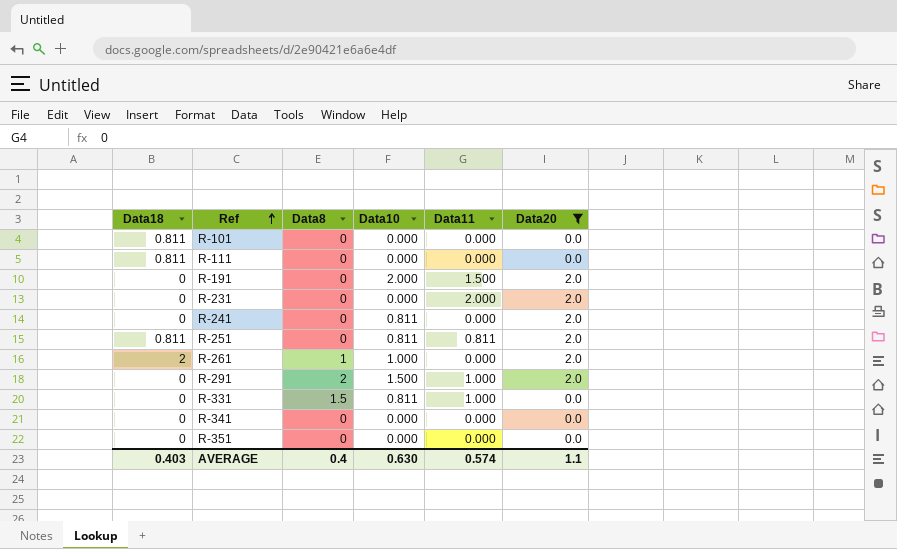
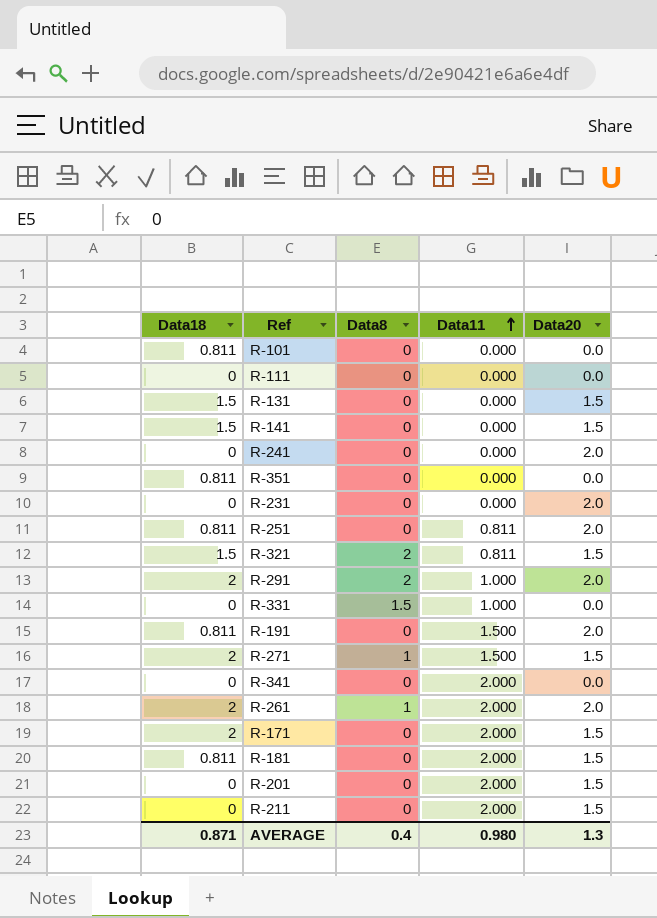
filter: Data20 != 1.5 -> none
row order: Ref ascending -> Data11 ascending
column Data10 | position: 4 -> none
R-111 | Data18: 0.811 -> 0
R-351 | Data18: 0 -> 0.811
R-231 | Data11: 2.000 -> 0.000
R-291 | Data18: 0 -> 2
R-191 | Data18: 0 -> 0.811
R-341 | Data11: 0.000 -> 2.000
R-261 | Data11: 0.000 -> 2.000
AVERAGE | Data18: 0.403 -> 0.871
AVERAGE | Data11: 0.574 -> 0.980
AVERAGE | Data20: 1.1 -> 1.3

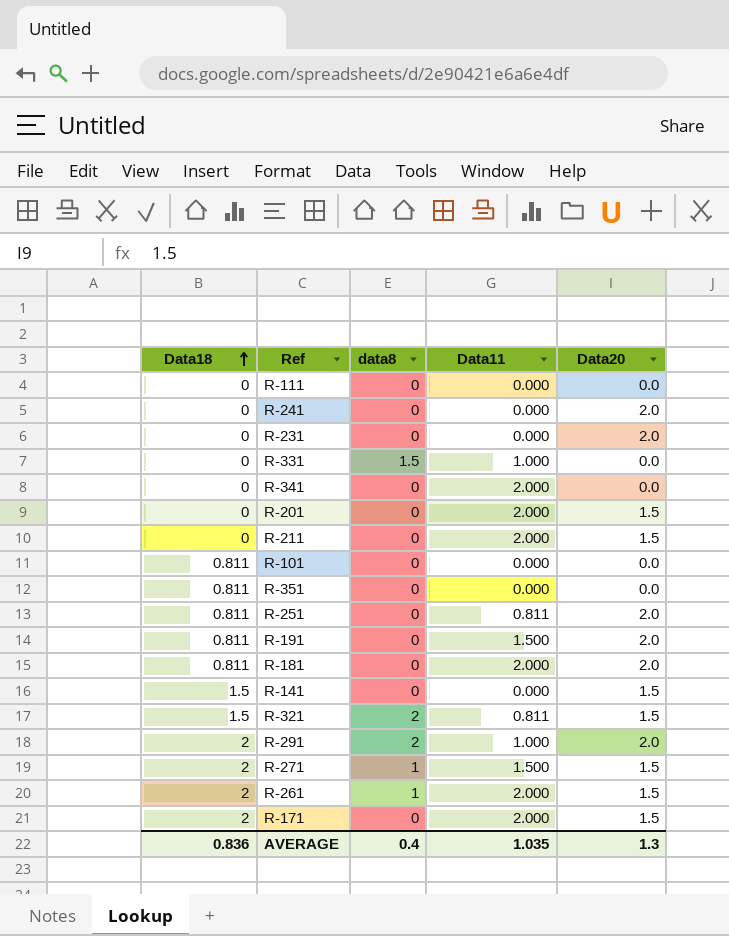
row order: Data11 ascending -> Data18 ascending
column name: Data8 -> data8
row R-131: 1.5 | 0 | 0.000 | 1.5 -> none
R-181 | Data20: 1.5 -> 2.0
R-261 | Data20: 2.0 -> 1.5
AVERAGE | Data18: 0.871 -> 0.836
AVERAGE | Data11: 0.980 -> 1.035

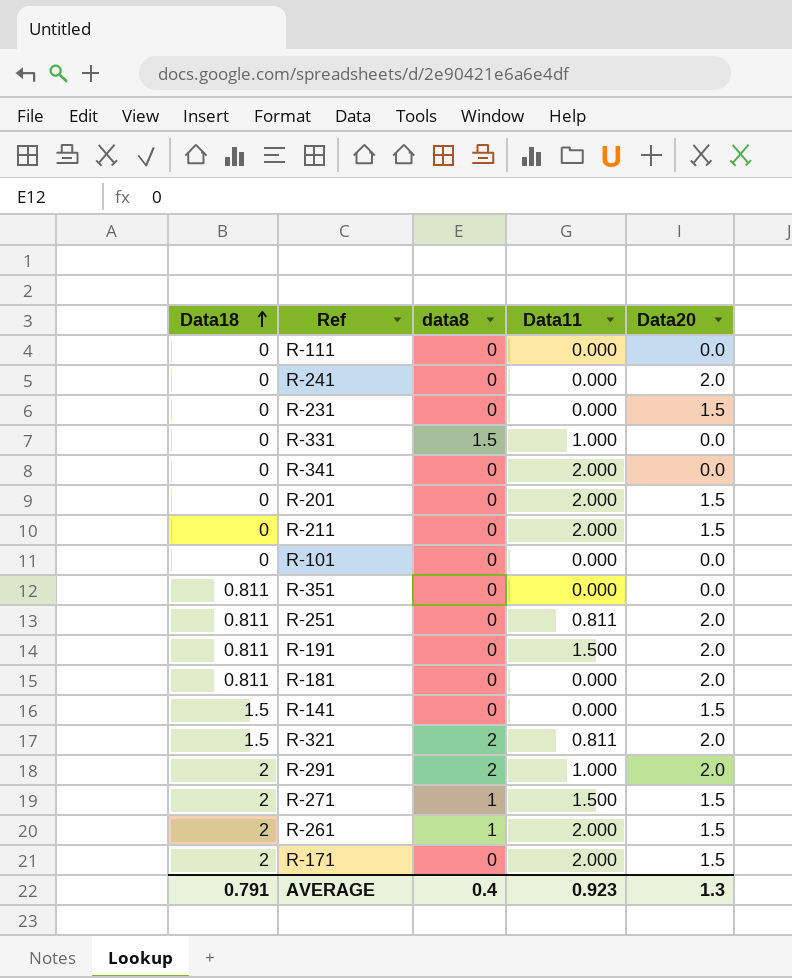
R-231 | Data20: 2.0 -> 1.5
R-101 | Data18: 0.811 -> 0
R-181 | Data11: 2.000 -> 0.000
R-321 | Data20: 1.5 -> 2.0
AVERAGE | Data18: 0.836 -> 0.791
AVERAGE | Data11: 1.035 -> 0.923

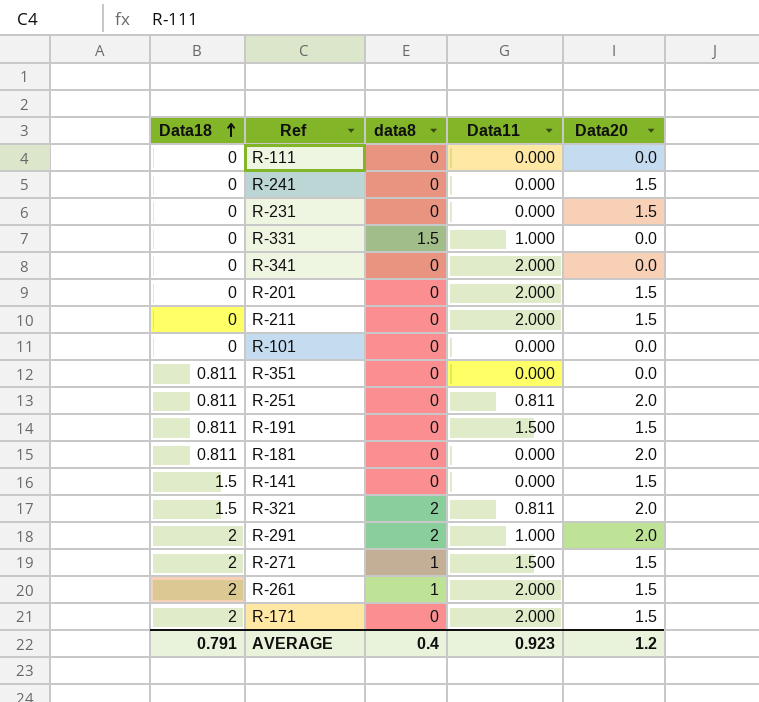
R-241 | Data20: 2.0 -> 1.5
R-191 | Data20: 2.0 -> 1.5
AVERAGE | Data20: 1.3 -> 1.2

